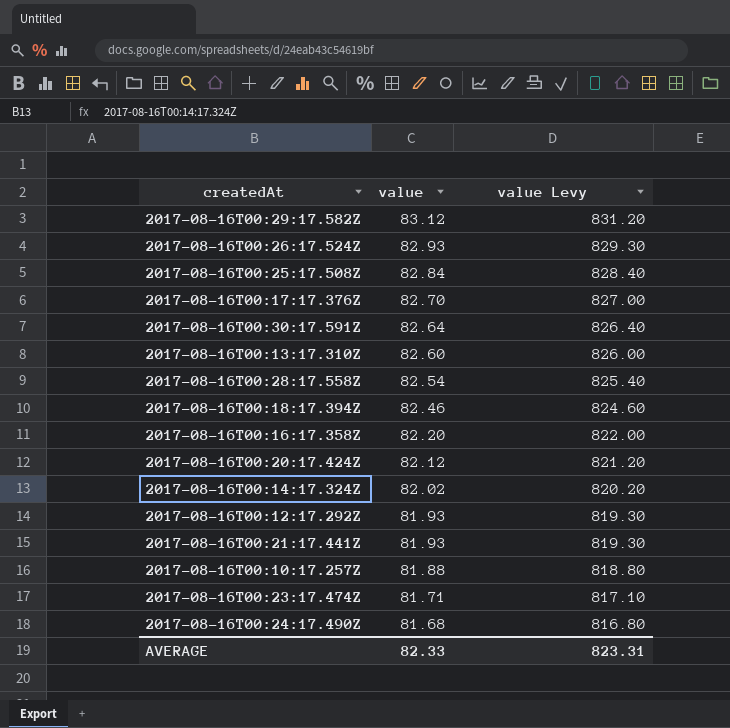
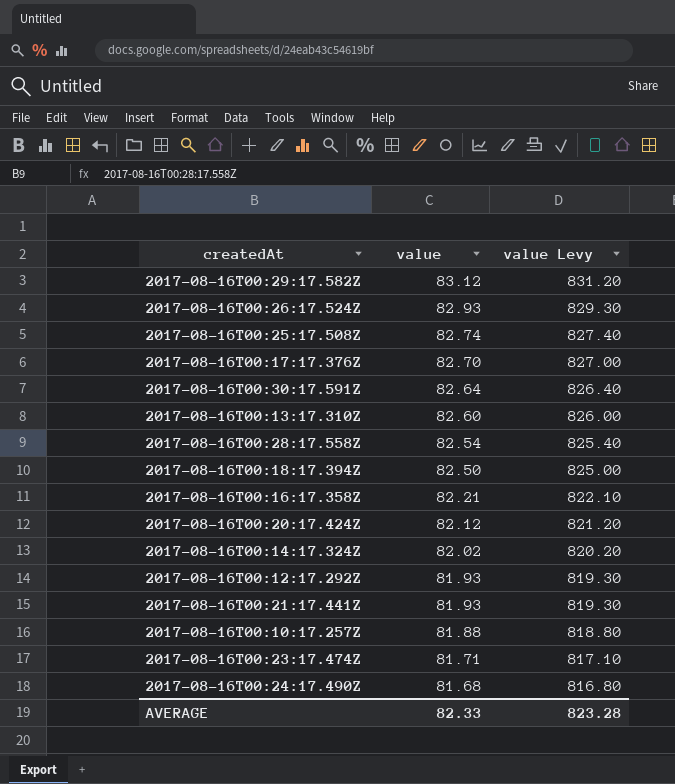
2017-08-16T00:25:17.508Z | value: 82.84 -> 82.74
2017-08-16T00:25:17.508Z | value Levy: 828.40 -> 827.40
2017-08-16T00:18:17.394Z | value: 82.46 -> 82.50
2017-08-16T00:18:17.394Z | value Levy: 824.60 -> 825.00
2017-08-16T00:16:17.358Z | value: 82.20 -> 82.21
2017-08-16T00:16:17.358Z | value Levy: 822.00 -> 822.10
AVERAGE | value Levy: 823.31 -> 823.28

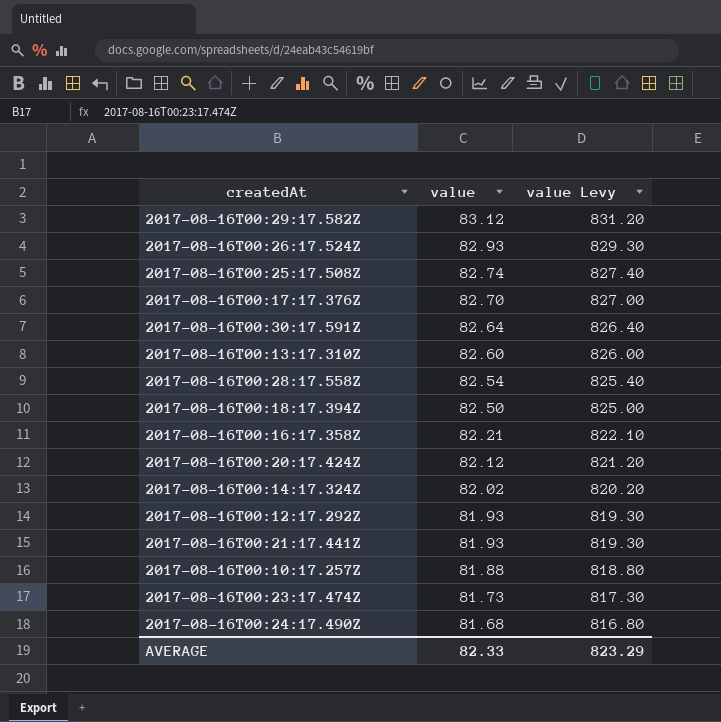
2017-08-16T00:23:17.474Z | value: 81.71 -> 81.73
2017-08-16T00:23:17.474Z | value Levy: 817.10 -> 817.30
AVERAGE | value Levy: 823.28 -> 823.29

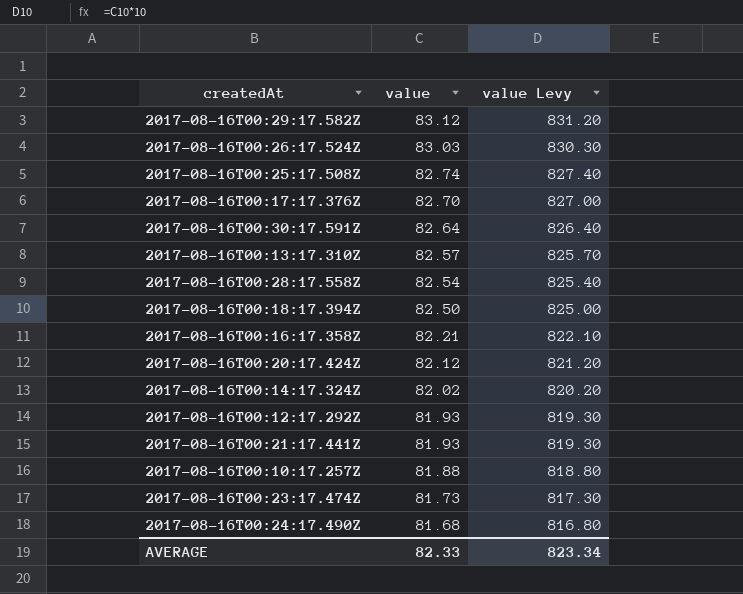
2017-08-16T00:26:17.524Z | value: 82.93 -> 83.03
2017-08-16T00:26:17.524Z | value Levy: 829.30 -> 830.30
2017-08-16T00:13:17.310Z | value: 82.60 -> 82.57
2017-08-16T00:13:17.310Z | value Levy: 826.00 -> 825.70
AVERAGE | value Levy: 823.29 -> 823.34

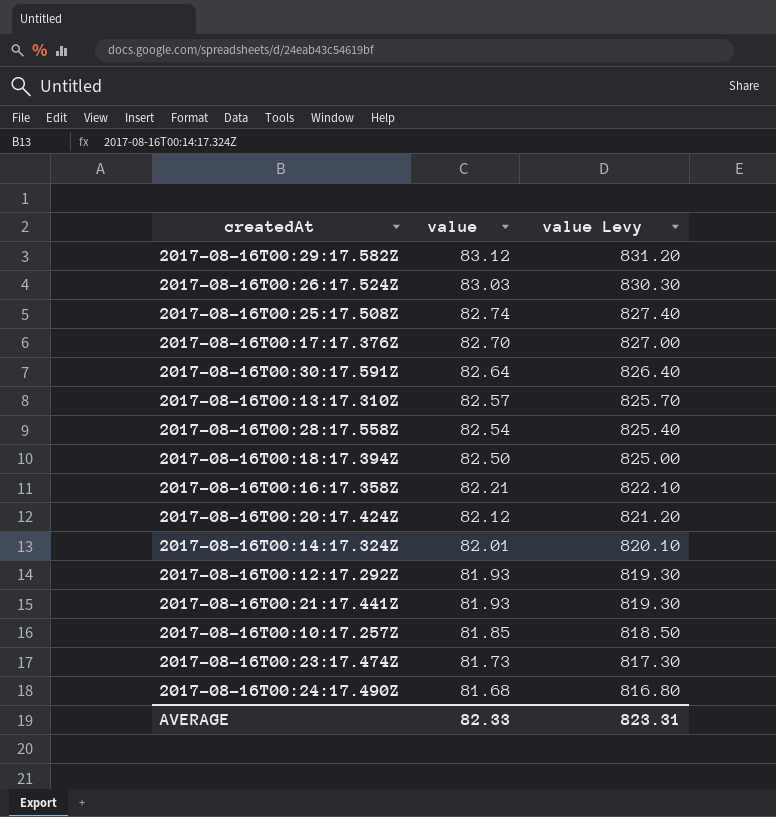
2017-08-16T00:14:17.324Z | value: 82.02 -> 82.01
2017-08-16T00:14:17.324Z | value Levy: 820.20 -> 820.10
2017-08-16T00:10:17.257Z | value: 81.88 -> 81.85
2017-08-16T00:10:17.257Z | value Levy: 818.80 -> 818.50
AVERAGE | value Levy: 823.34 -> 823.31

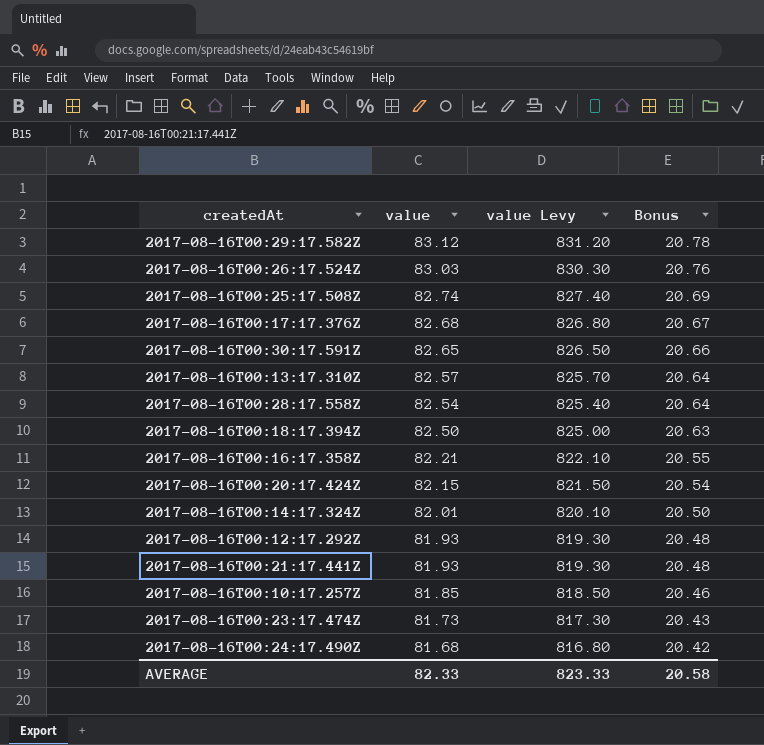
column Bonus | formula: none -> [value] * 0.25
2017-08-16T00:17:17.376Z | value: 82.70 -> 82.68
2017-08-16T00:17:17.376Z | value Levy: 827.00 -> 826.80
2017-08-16T00:30:17.591Z | value: 82.64 -> 82.65
2017-08-16T00:30:17.591Z | value Levy: 826.40 -> 826.50
2017-08-16T00:20:17.424Z | value: 82.12 -> 82.15
2017-08-16T00:20:17.424Z | value Levy: 821.20 -> 821.50
AVERAGE | value Levy: 823.31 -> 823.33

